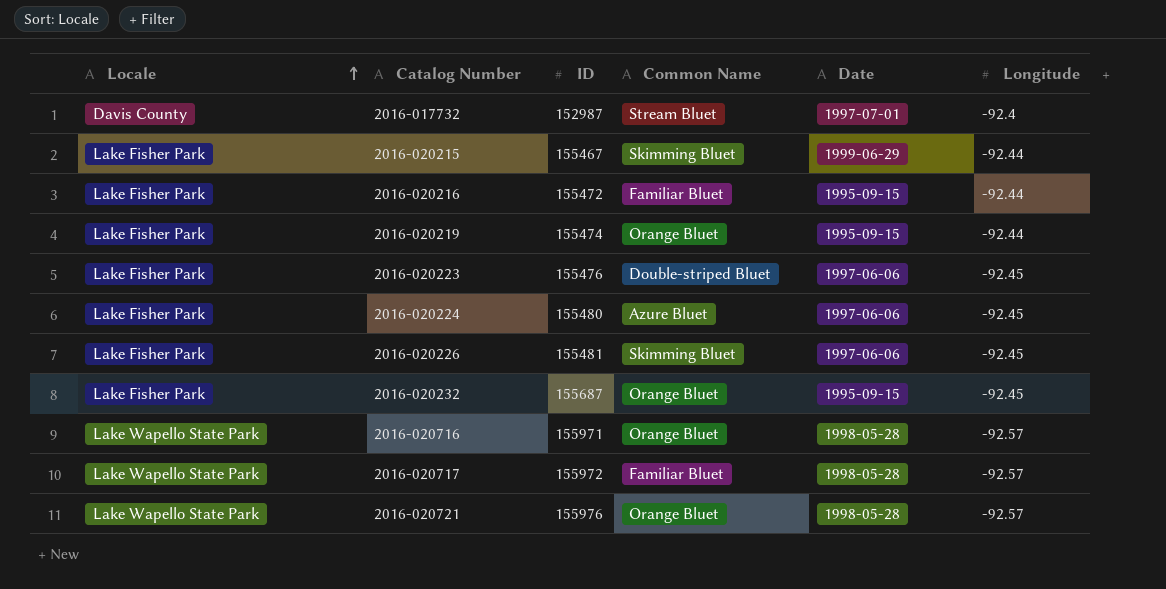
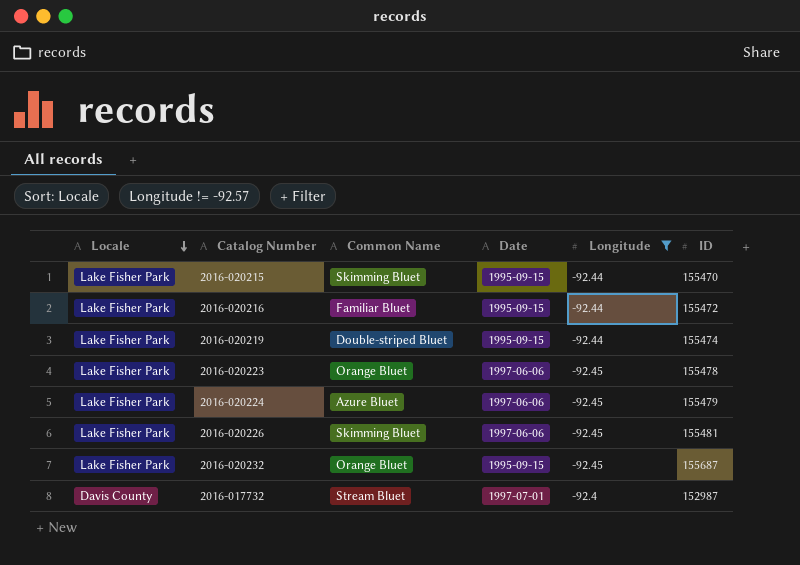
filter: none -> Longitude != -92.57
row order: Locale ascending -> Locale descending
column ID | position: 3 -> 6
2016-020215 | Date: 1999-06-29 -> 1995-09-15
2016-020215 | ID: 155467 -> 155470
2016-020219 | Common Name: Orange Bluet -> Double-striped Bluet
2016-020223 | Common Name: Double-striped Bluet -> Orange Bluet
2016-020223 | ID: 155476 -> 155478
2016-020224 | ID: 155480 -> 155479

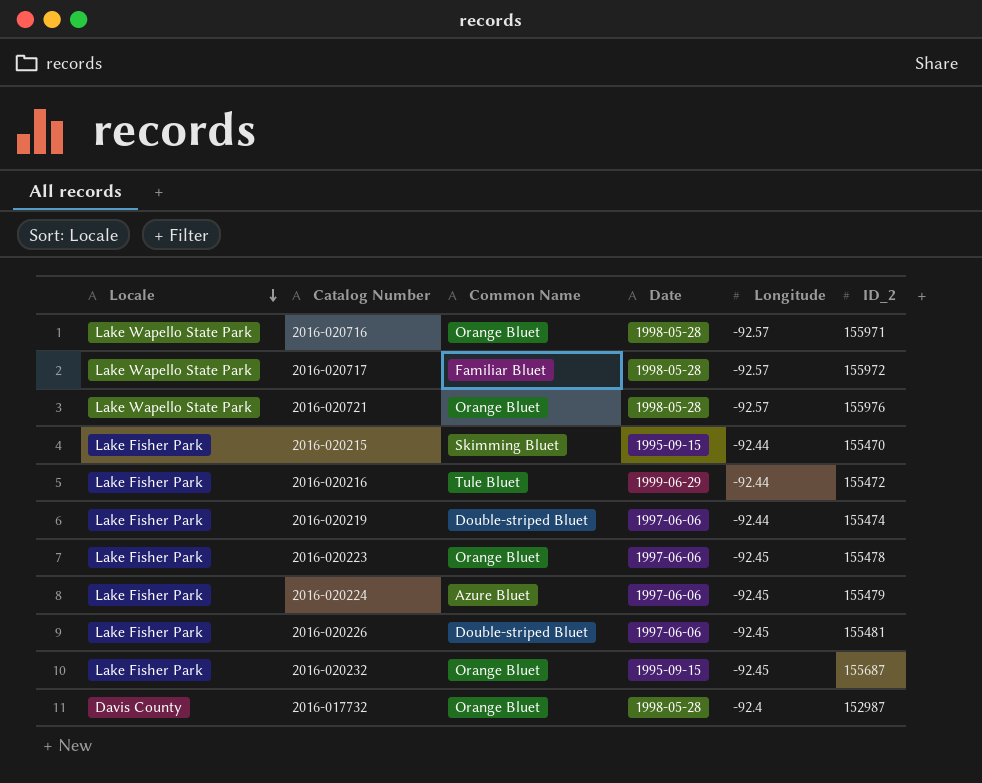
filter: Longitude != -92.57 -> none
column name: ID -> ID_2
2016-020216 | Common Name: Familiar Bluet -> Tule Bluet
2016-020216 | Date: 1995-09-15 -> 1999-06-29
2016-020219 | Date: 1995-09-15 -> 1997-06-06
2016-020226 | Common Name: Skimming Bluet -> Double-striped Bluet
2016-017732 | Common Name: Stream Bluet -> Orange Bluet
2016-017732 | Date: 1997-07-01 -> 1998-05-28

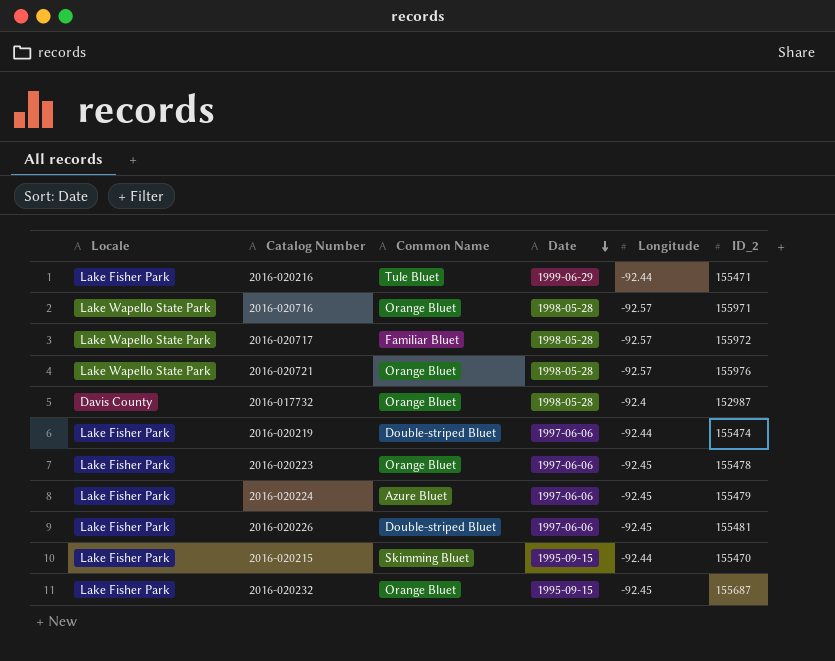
row order: Locale descending -> Date descending
2016-020216 | ID_2: 155472 -> 155471

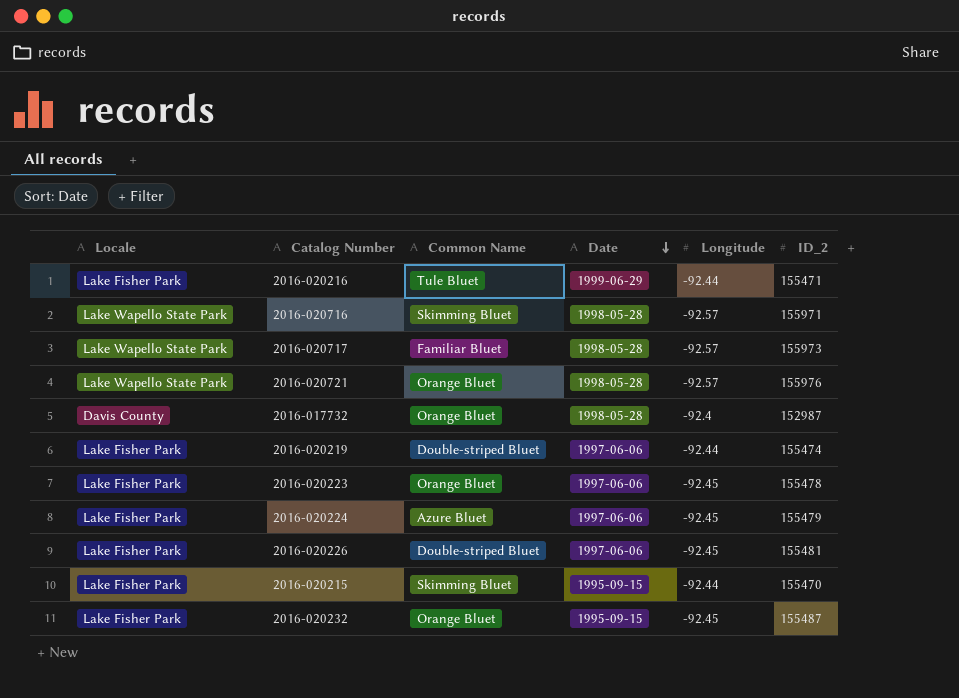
2016-020716 | Common Name: Orange Bluet -> Skimming Bluet
2016-020717 | ID_2: 155972 -> 155973
2016-020232 | ID_2: 155687 -> 155487

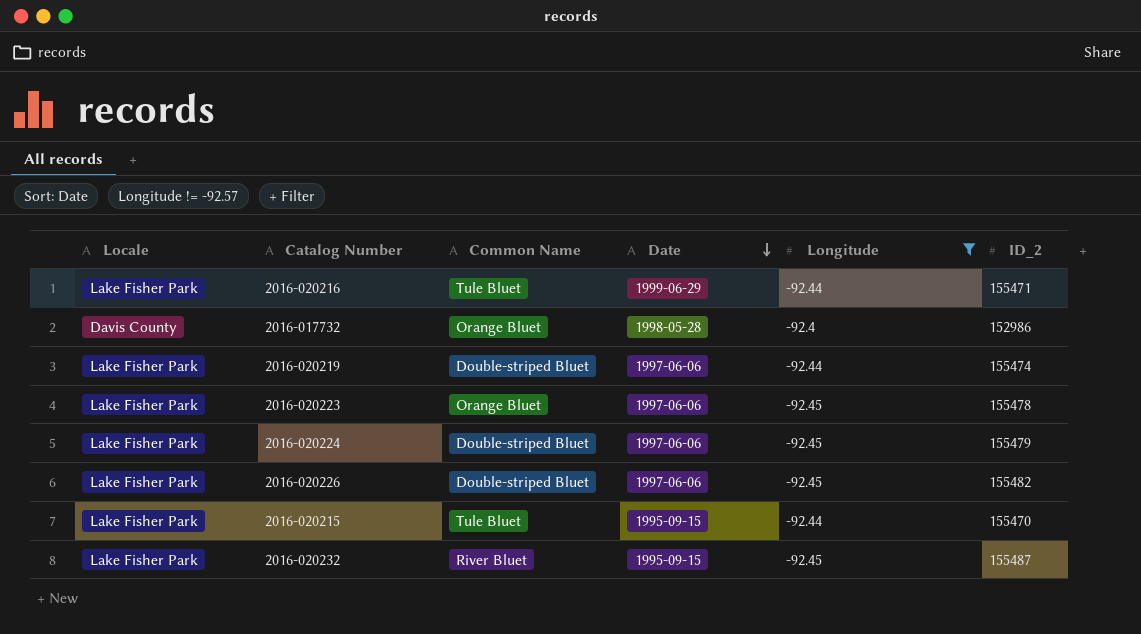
filter: none -> Longitude != -92.57
2016-017732 | ID_2: 152987 -> 152986
2016-020224 | Common Name: Azure Bluet -> Double-striped Bluet
2016-020226 | ID_2: 155481 -> 155482
2016-020215 | Common Name: Skimming Bluet -> Tule Bluet
2016-020232 | Common Name: Orange Bluet -> River Bluet

